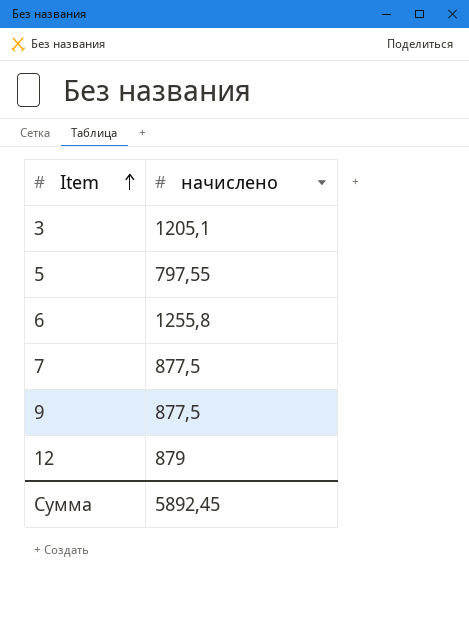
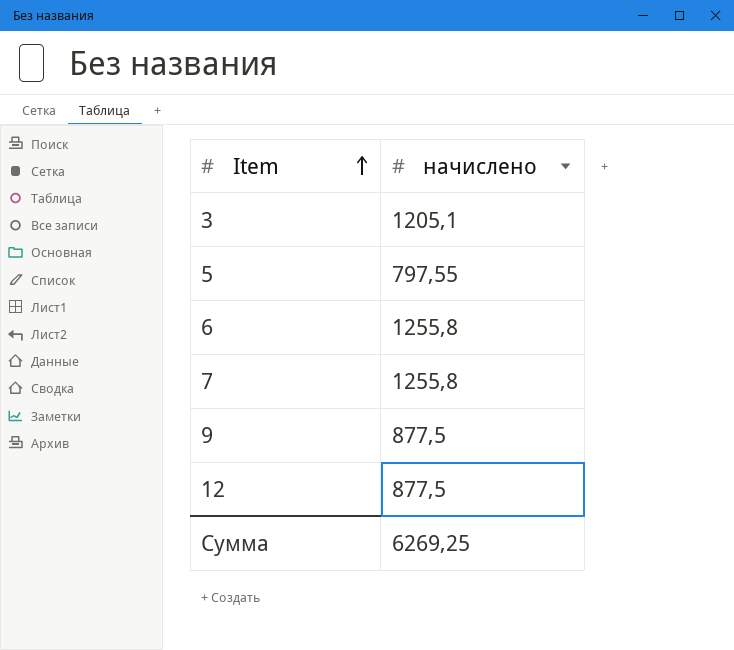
7 | начислено: 877,5 -> 1255,8
12 | начислено: 879 -> 877,5
Сумма | начислено: 5892,45 -> 6269,25

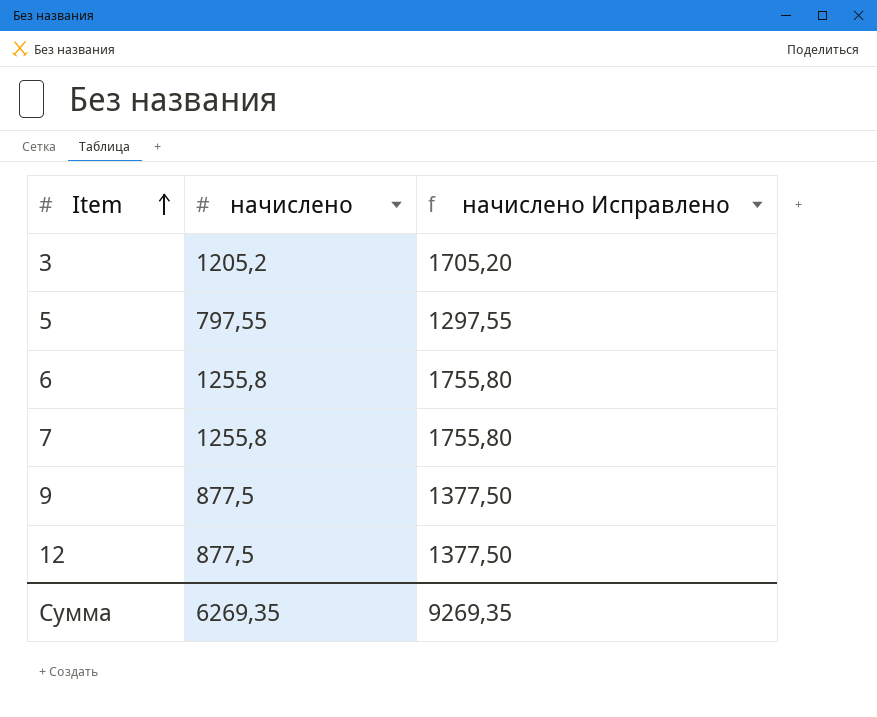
column начислено Исправлено | formula: none -> [начислено] + 500
3 | начислено: 1205,1 -> 1205,2
Сумма | начислено: 6269,25 -> 6269,35

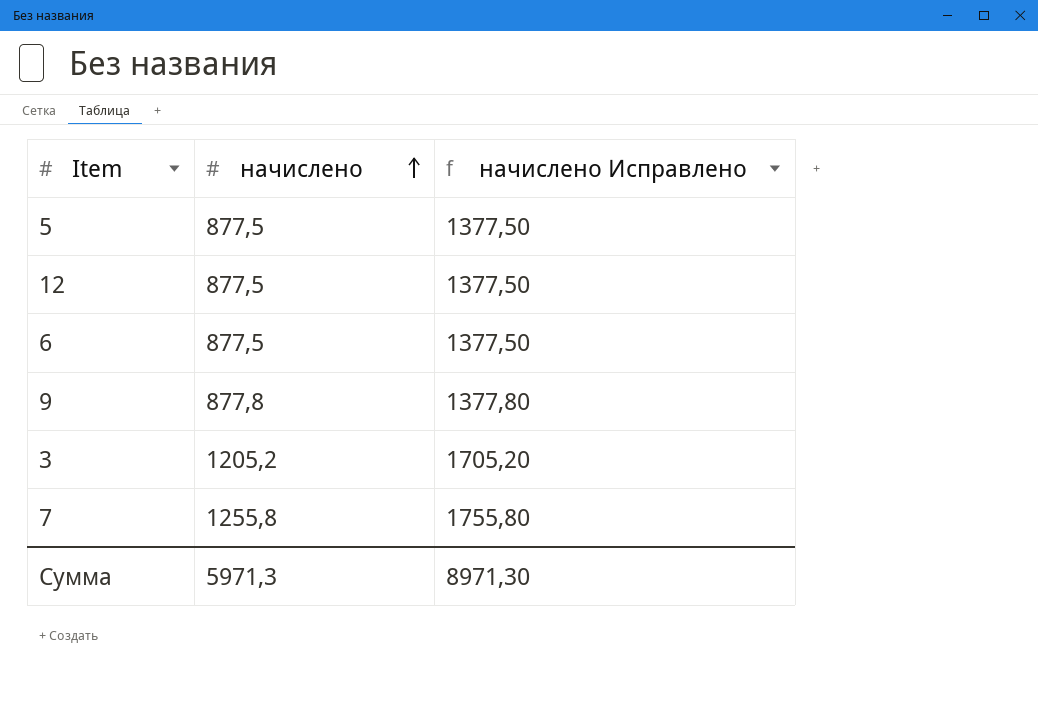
row order: Item ascending -> начислено ascending
5 | начислено: 797,55 -> 877,5
5 | начислено Исправлено: 1297,55 -> 1377,50
6 | начислено: 1255,8 -> 877,5
6 | начислено Исправлено: 1755,80 -> 1377,50
9 | начислено: 877,5 -> 877,8
9 | начислено Исправлено: 1377,50 -> 1377,80
Сумма | начислено: 6269,35 -> 5971,3
Сумма | начислено Исправлено: 9269,35 -> 8971,30

